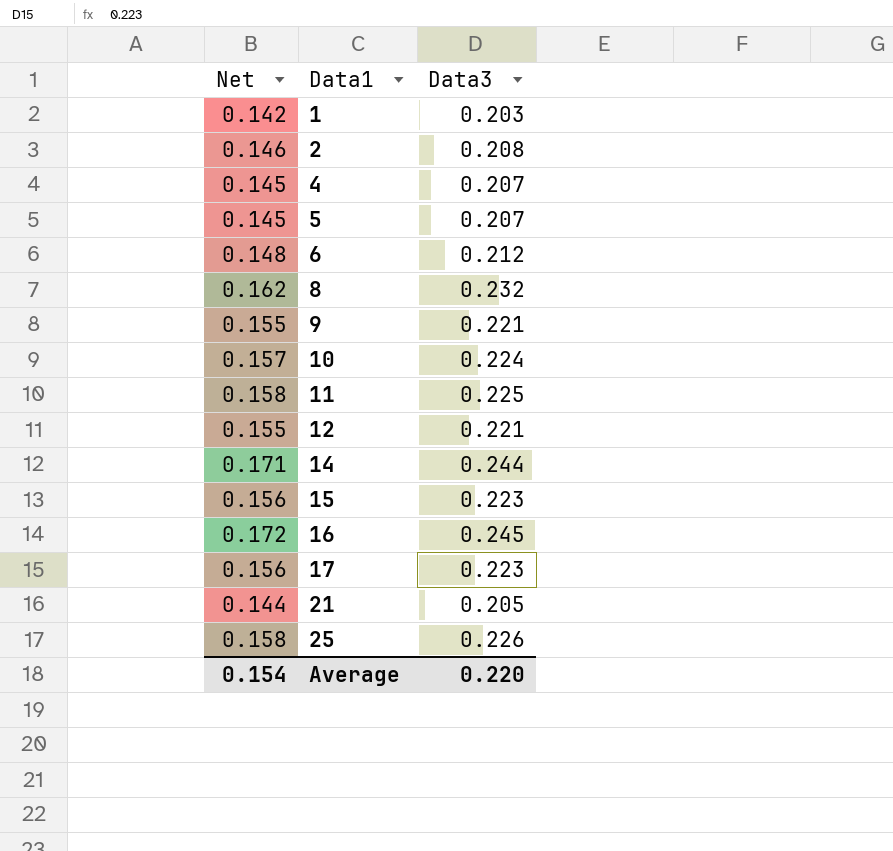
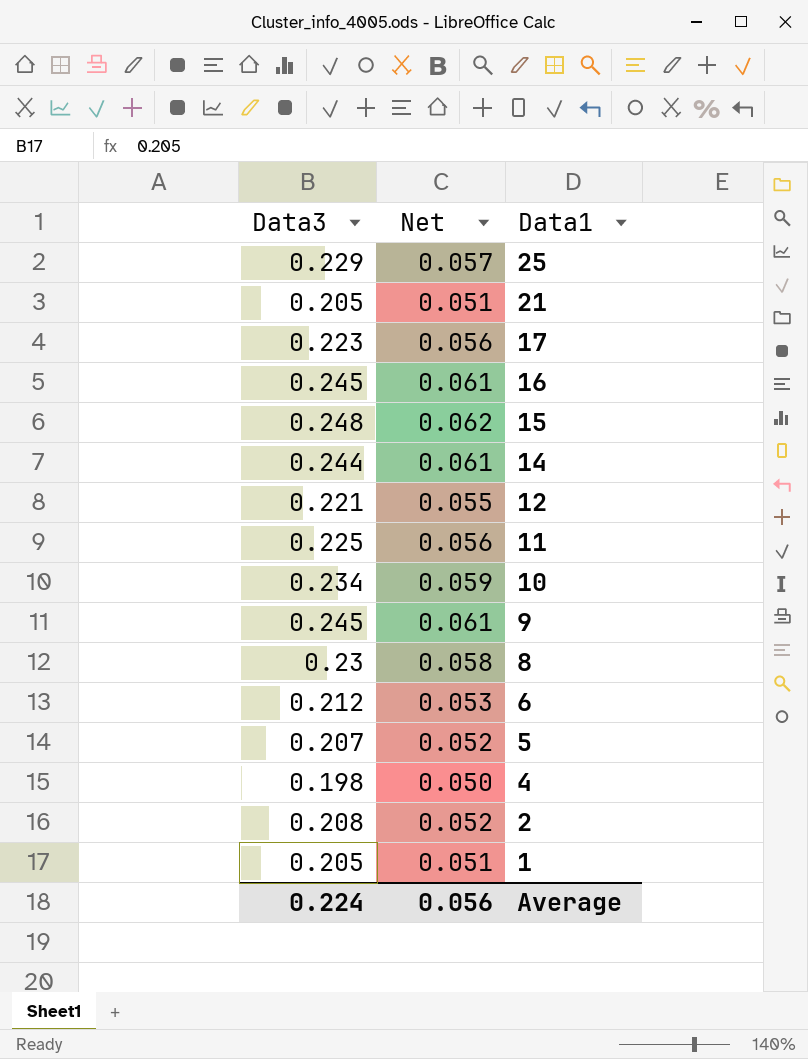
row order: Data1 ascending -> Data1 descending
column Data3 | position: 3 -> 1
column Net | formula: [Data3] * 0.7 -> [Data3] * 0.25
25 | Data3: 0.226 -> 0.229
15 | Data3: 0.223 -> 0.248
10 | Data3: 0.224 -> 0.234
9 | Data3: 0.221 -> 0.245
8 | Data3: 0.232 -> 0.23
4 | Data3: 0.207 -> 0.198
1 | Data3: 0.203 -> 0.205
Average | Data3: 0.220 -> 0.224
Average | Net: 0.154 -> 0.056

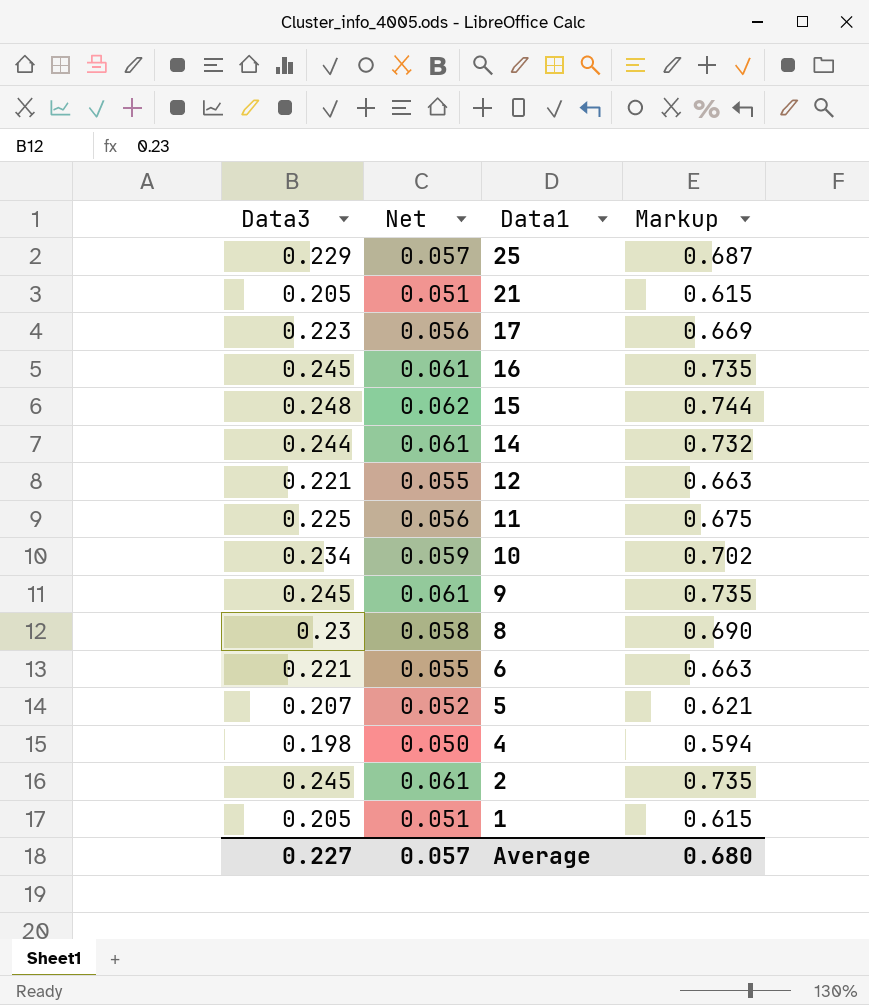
column Markup | formula: none -> [Data3] * 3
6 | Data3: 0.212 -> 0.221
6 | Net: 0.053 -> 0.055
2 | Data3: 0.208 -> 0.245
2 | Net: 0.052 -> 0.061
Average | Data3: 0.224 -> 0.227
Average | Net: 0.056 -> 0.057

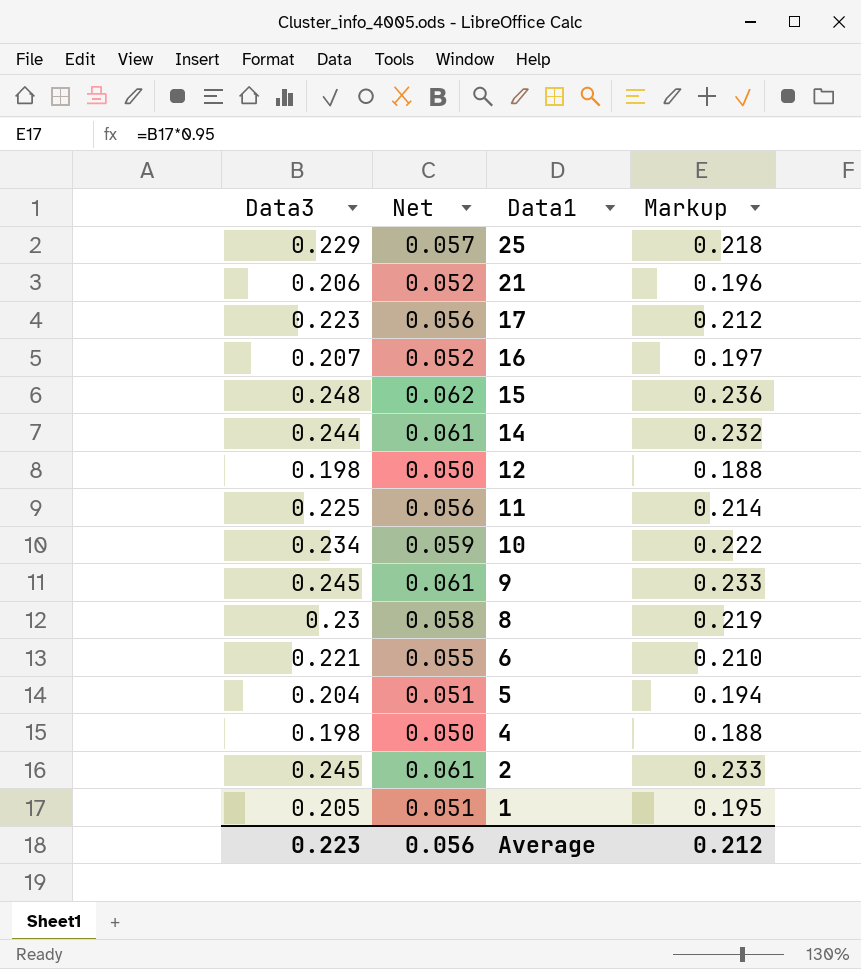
column Markup | formula: [Data3] * 3 -> [Data3] * 0.95
21 | Data3: 0.205 -> 0.206
21 | Net: 0.051 -> 0.052
16 | Data3: 0.245 -> 0.207
16 | Net: 0.061 -> 0.052
12 | Data3: 0.221 -> 0.198
12 | Net: 0.055 -> 0.050
5 | Data3: 0.207 -> 0.204
5 | Net: 0.052 -> 0.051
Average | Data3: 0.227 -> 0.223
Average | Net: 0.057 -> 0.056
Average | Markup: 0.680 -> 0.212

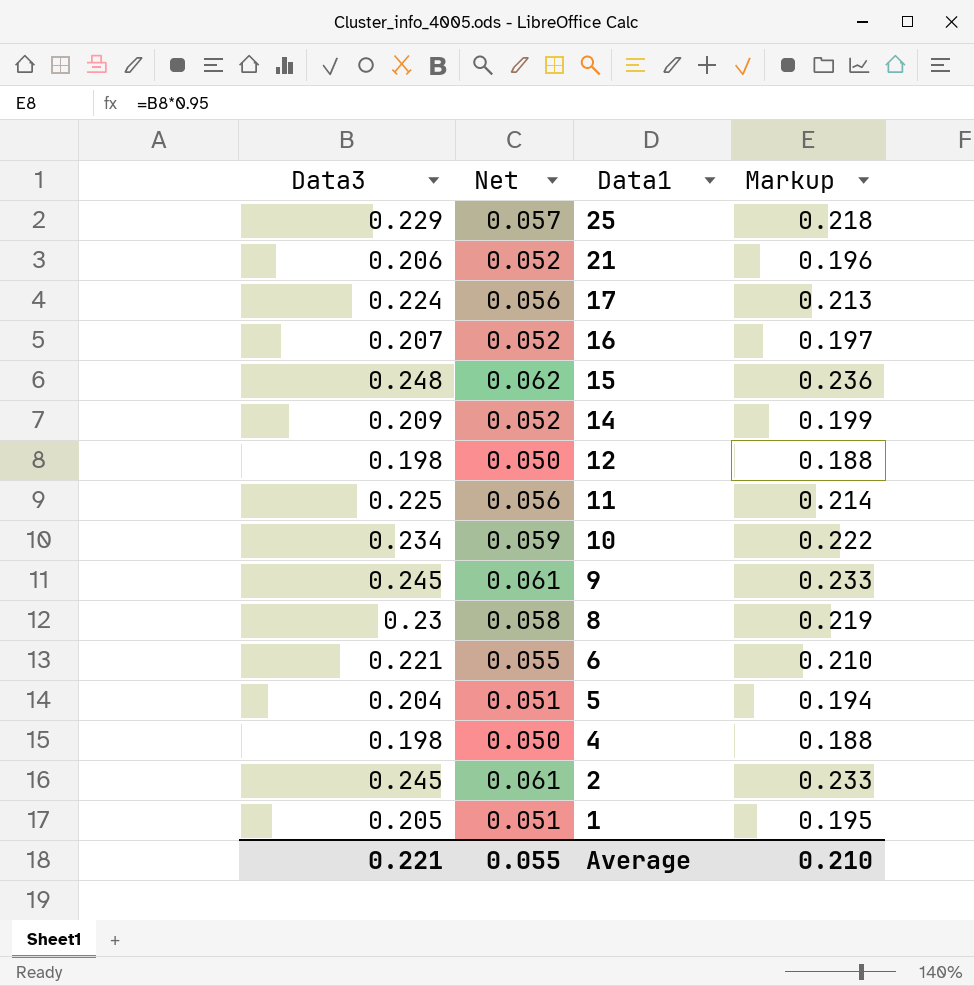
17 | Data3: 0.223 -> 0.224
17 | Markup: 0.212 -> 0.213
14 | Data3: 0.244 -> 0.209
14 | Net: 0.061 -> 0.052
14 | Markup: 0.232 -> 0.199
Average | Data3: 0.223 -> 0.221
Average | Net: 0.056 -> 0.055
Average | Markup: 0.212 -> 0.210

